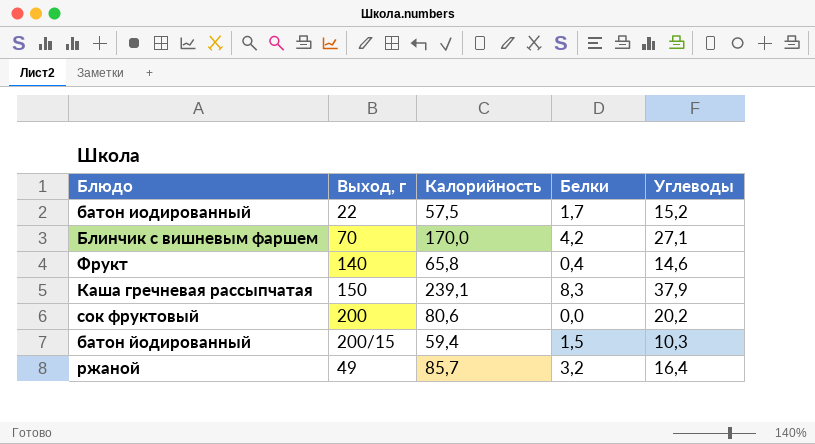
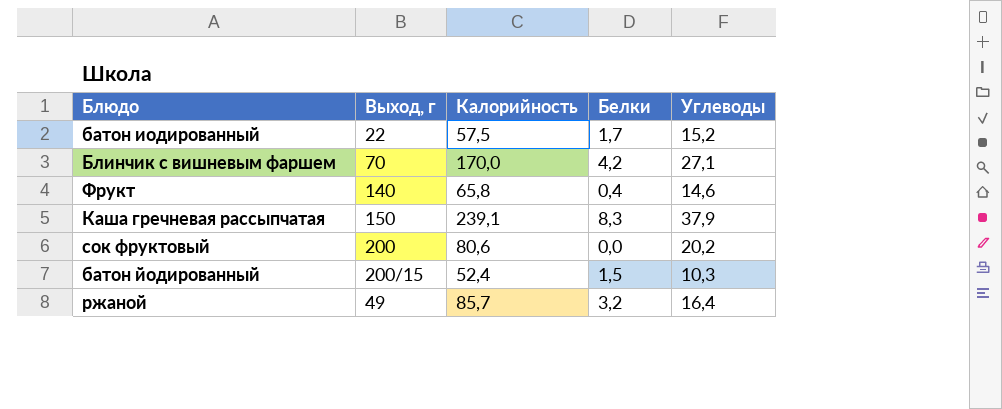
батон йодированный | Калорийность: 59,4 -> 52,4

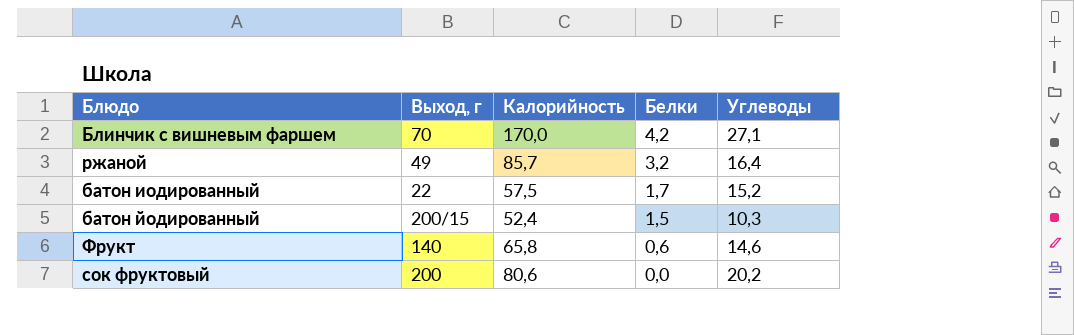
row order: none -> Белки descending
row Каша гречневая рассыпчатая: 150 | 239,1 | 8,3 | 37,9 -> none
Фрукт | Белки: 0,4 -> 0,6

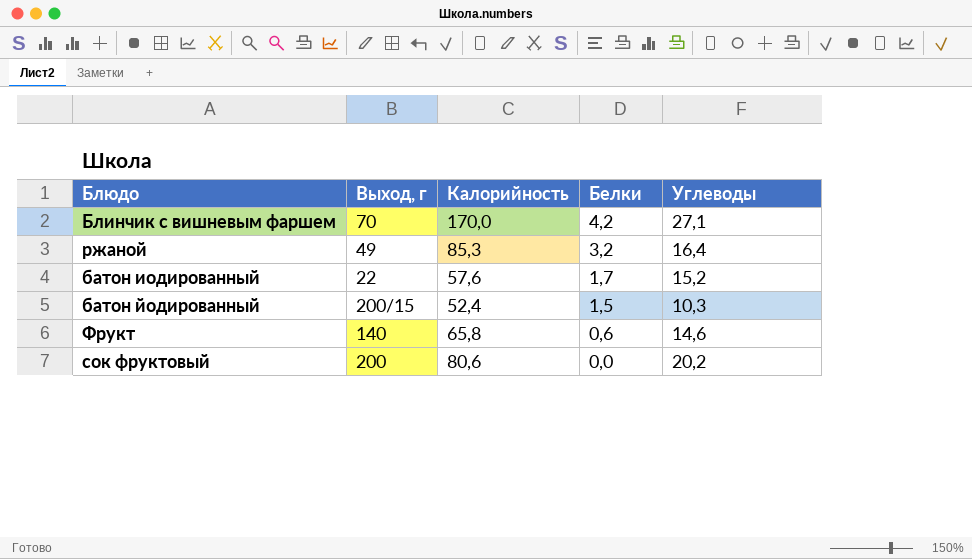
ржаной | Калорийность: 85,7 -> 85,3
батон иодированный | Калорийность: 57,5 -> 57,6

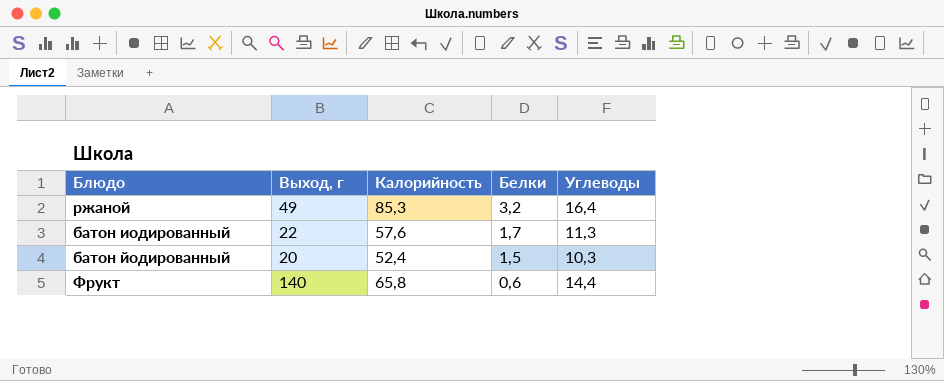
row Блинчик с вишневым фаршем: 70 | 170,0 | 4,2 | 27,1 -> none
row сок фруктовый: 200 | 80,6 | 0,0 | 20,2 -> none
батон иодированный | Углеводы: 15,2 -> 11,3
батон йодированный | Выход, г: 200/15 -> 20
Фрукт | Углеводы: 14,6 -> 14,4

